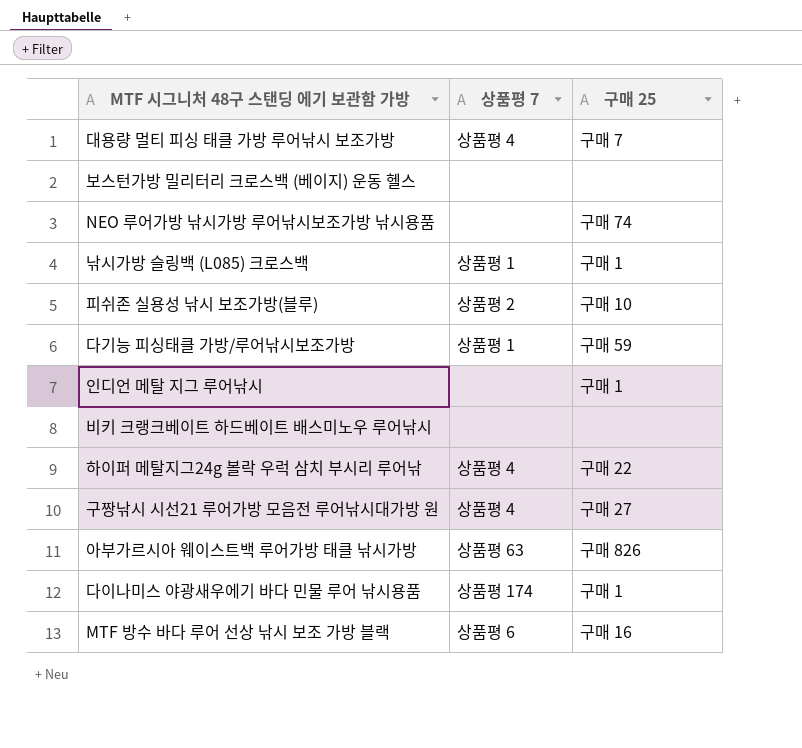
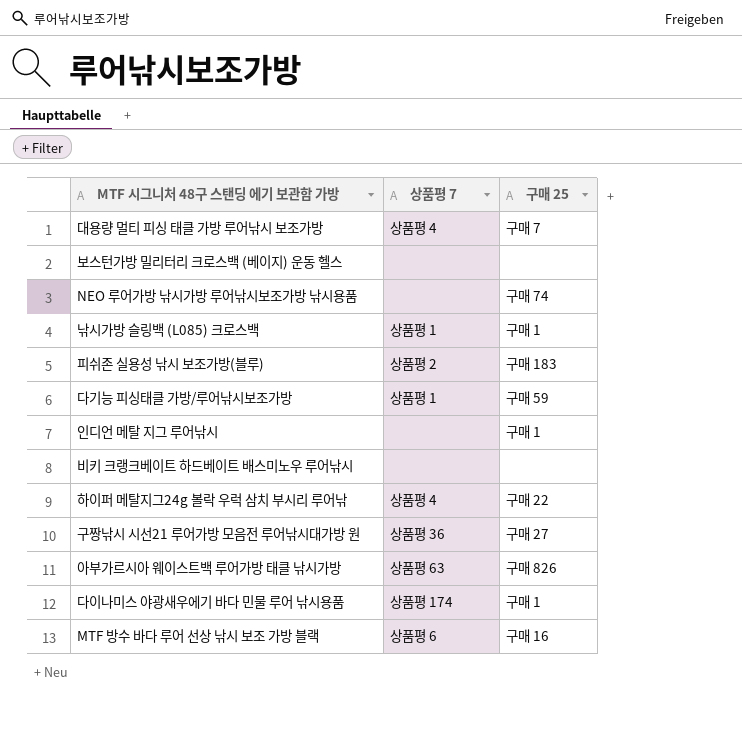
피쉬존 실용성 낚시 보조가방(블루) | 구매 25: 구매 10 -> 구매 183
구짱낚시 시선21 루어가방 모음전 루어낚시대가방 원 | 상품평 7: 상품평 4 -> 상품평 36

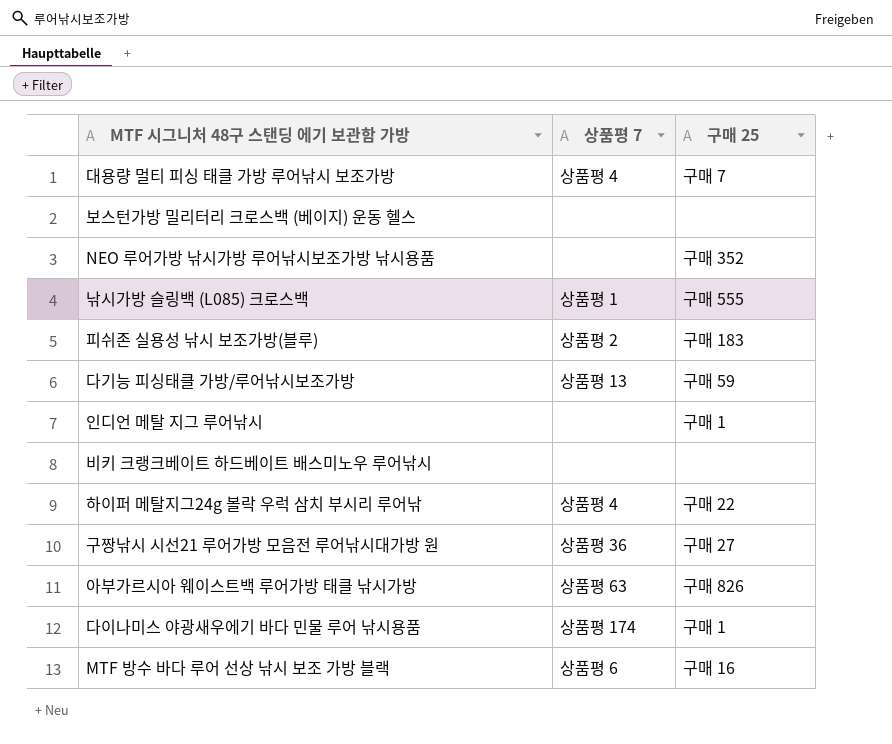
NEO 루어가방 낚시가방 루어낚시보조가방 낚시용품 | 구매 25: 구매 74 -> 구매 352
낚시가방 슬링백 (L085) 크로스백 | 구매 25: 구매 1 -> 구매 555
다기능 피싱태클 가방/루어낚시보조가방 | 상품평 7: 상품평 1 -> 상품평 13

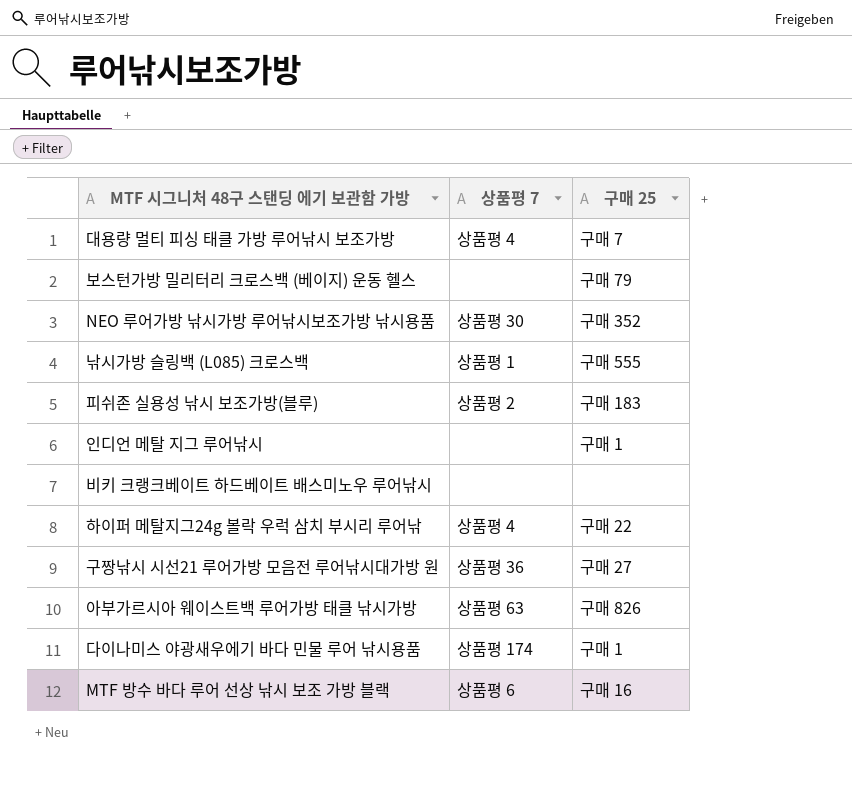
row 다기능 피싱태클 가방/루어낚시보조가방: 상품평 13 | 구매 59 -> none
보스턴가방 밀리터리 크로스백 (베이지) 운동 헬스 | 구매 25: none -> 구매 79
NEO 루어가방 낚시가방 루어낚시보조가방 낚시용품 | 상품평 7: none -> 상품평 30

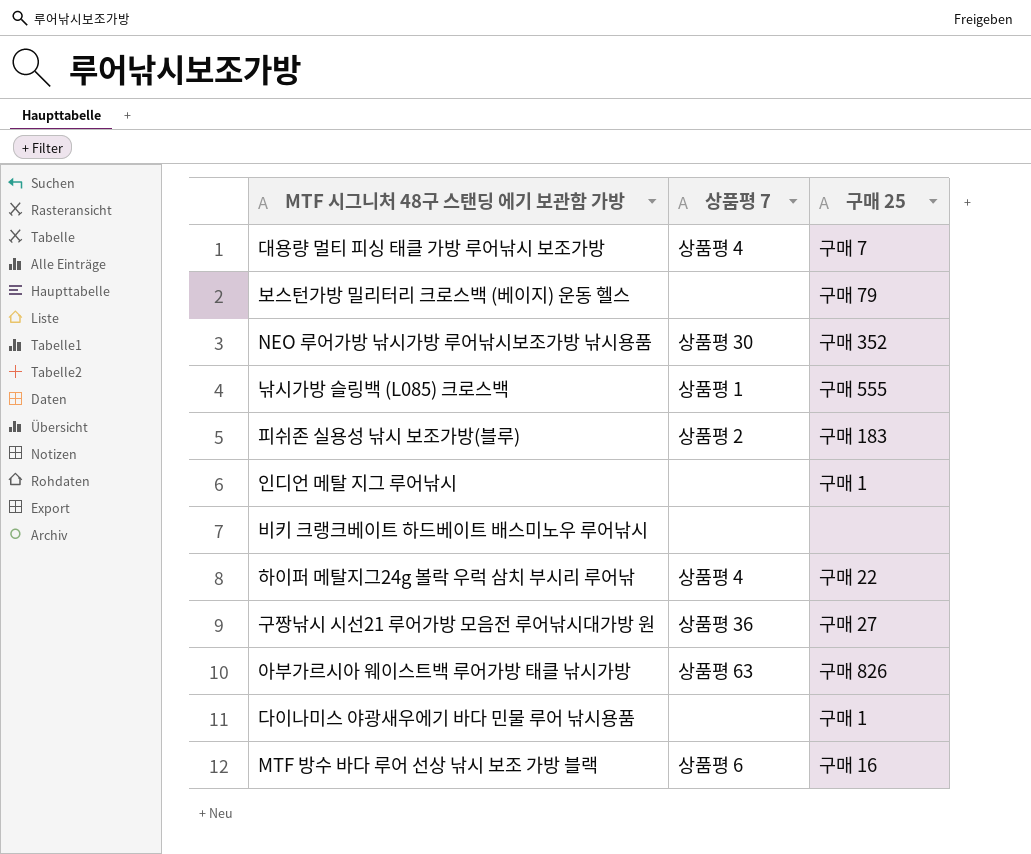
다이나미스 야광새우에기 바다 민물 루어 낚시용품 | 상품평 7: 상품평 174 -> none

